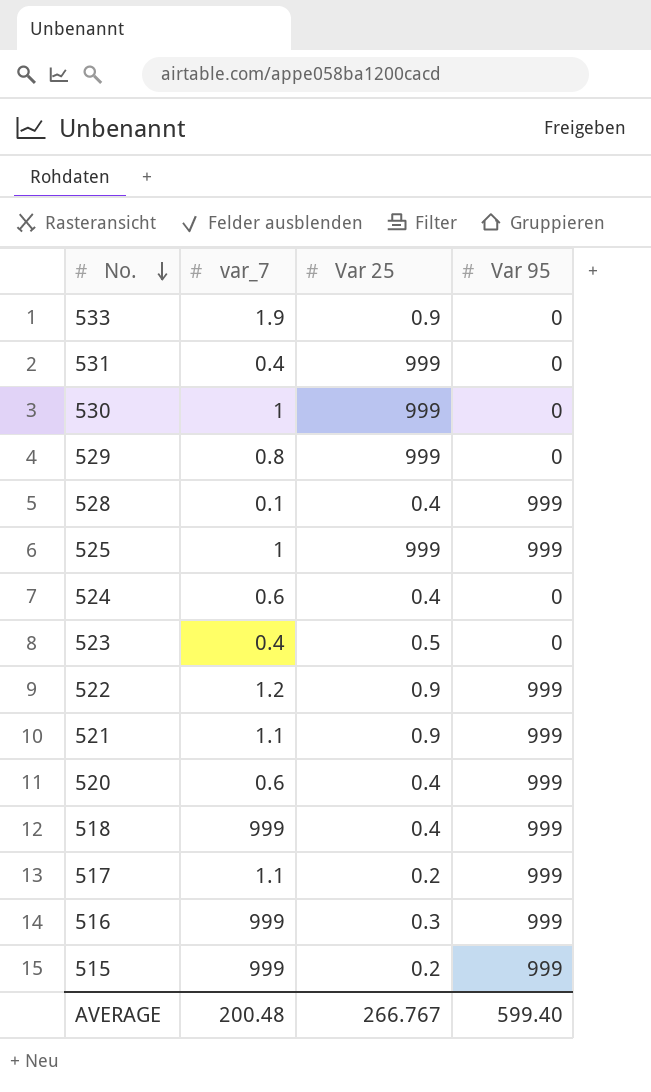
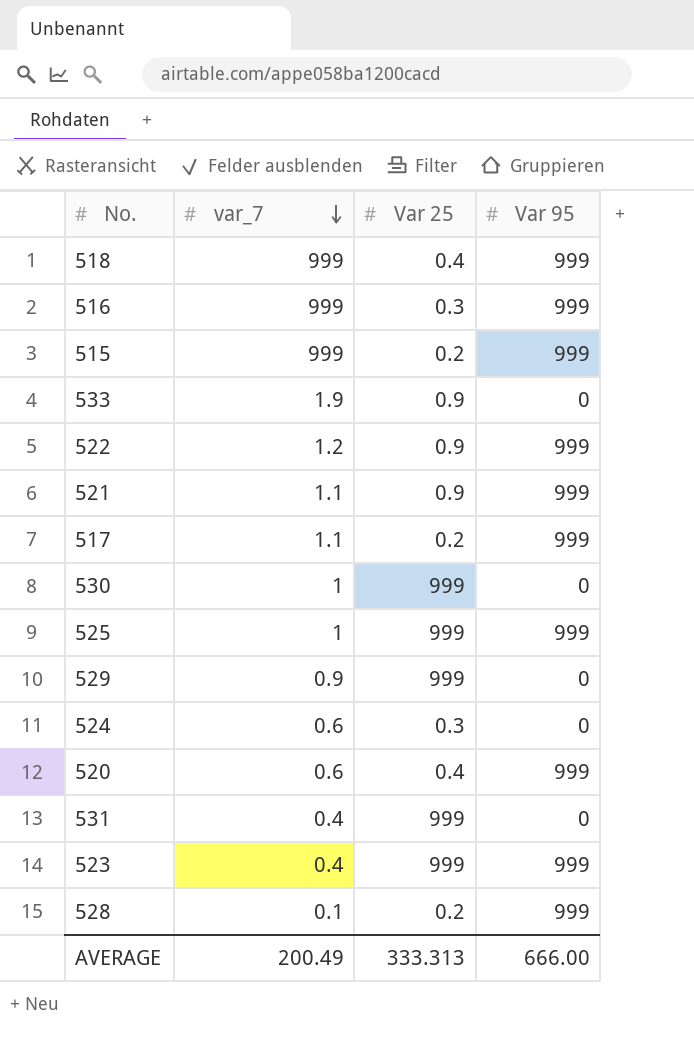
row order: No. descending -> var_7 descending
529 | var_7: 0.8 -> 0.9
524 | Var 25: 0.4 -> 0.3
523 | Var 25: 0.5 -> 999
523 | Var 95: 0 -> 999
528 | Var 25: 0.4 -> 0.2
AVERAGE | var_7: 200.48 -> 200.49
AVERAGE | Var 25: 266.767 -> 333.313
AVERAGE | Var 95: 599.40 -> 666.00

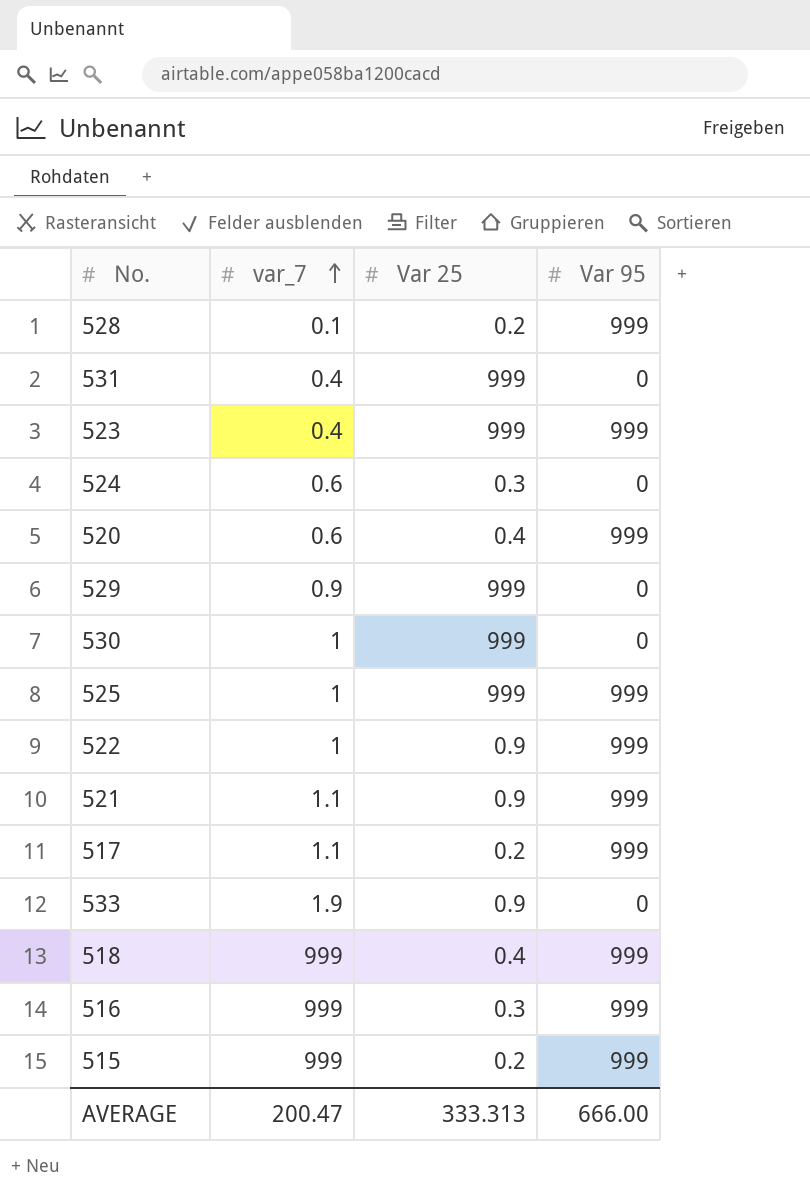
row order: var_7 descending -> var_7 ascending
522 | var_7: 1.2 -> 1
AVERAGE | var_7: 200.49 -> 200.47

